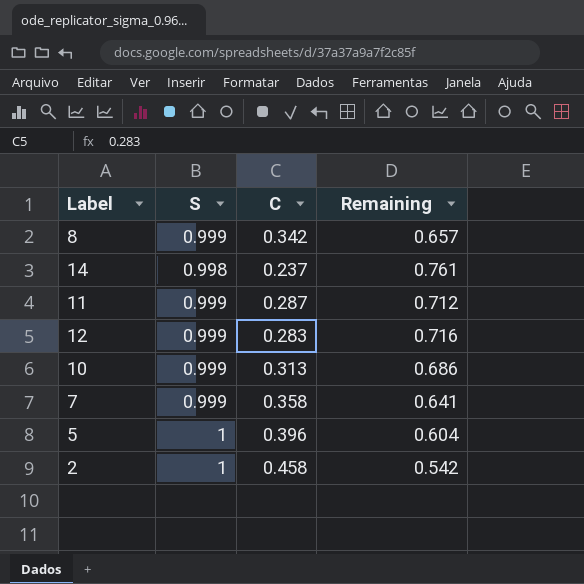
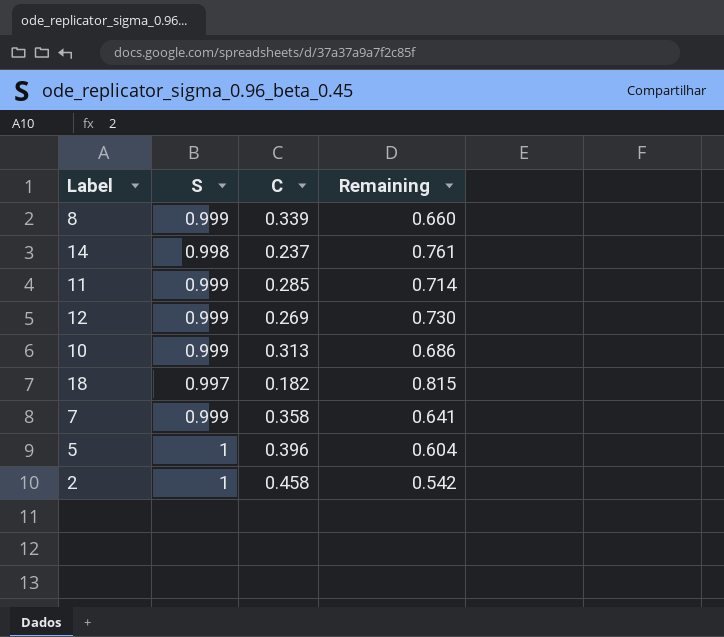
8 | C: 0.342 -> 0.339
8 | Remaining: 0.657 -> 0.660
11 | C: 0.287 -> 0.285
11 | Remaining: 0.712 -> 0.714
12 | C: 0.283 -> 0.269
12 | Remaining: 0.716 -> 0.730
row 18: none -> 0.997 | 0.182 | 0.815

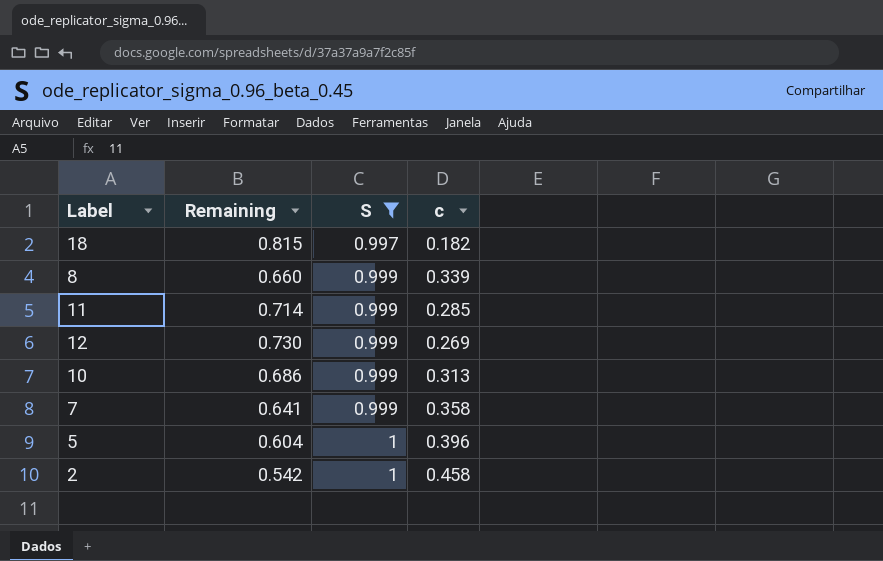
filter: none -> S != 0.998
row order: none -> S ascending
column Remaining | position: 4 -> 2
column name: C -> c

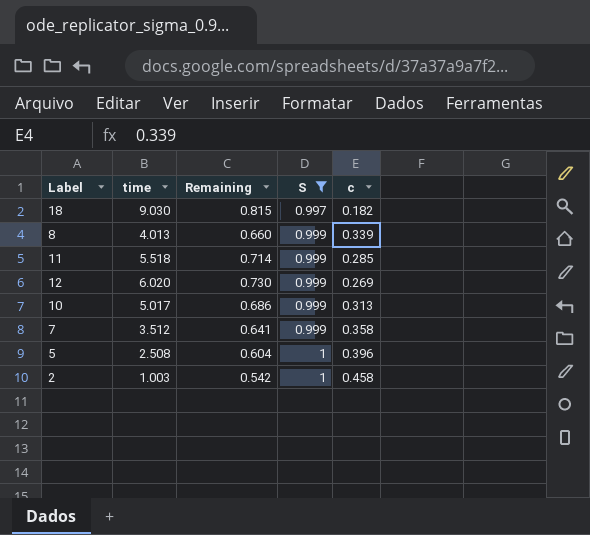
column time | position: none -> 2

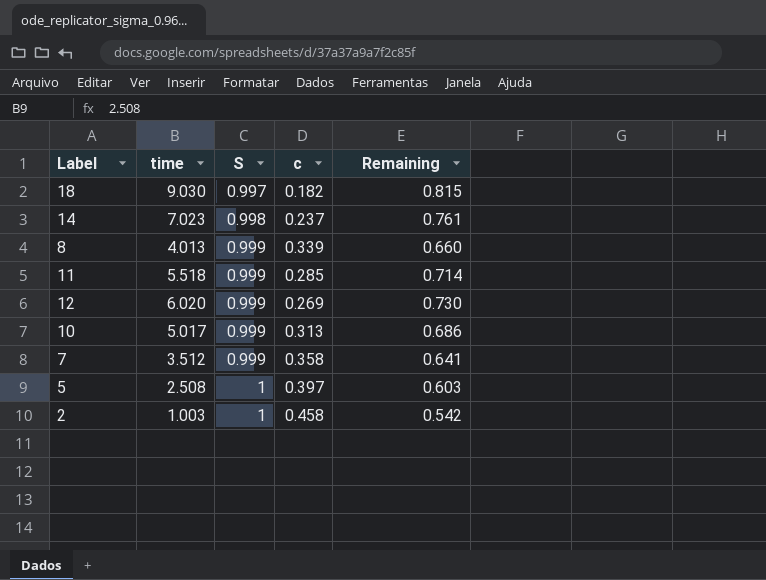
filter: S != 0.998 -> none
column Remaining | position: 3 -> 5
5 | c: 0.396 -> 0.397
5 | Remaining: 0.604 -> 0.603

